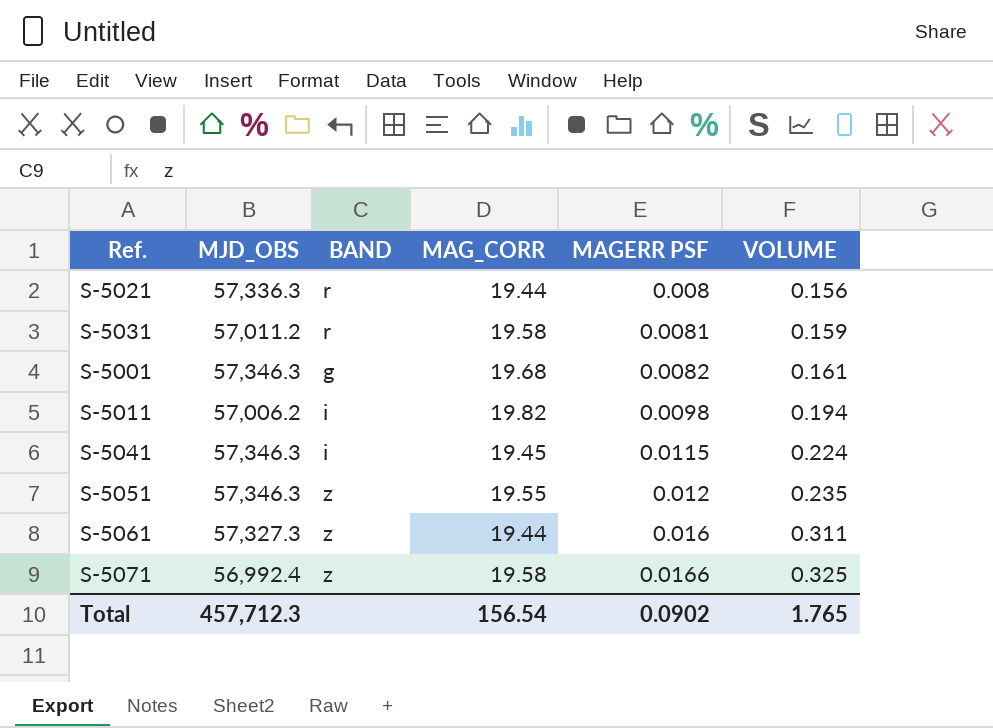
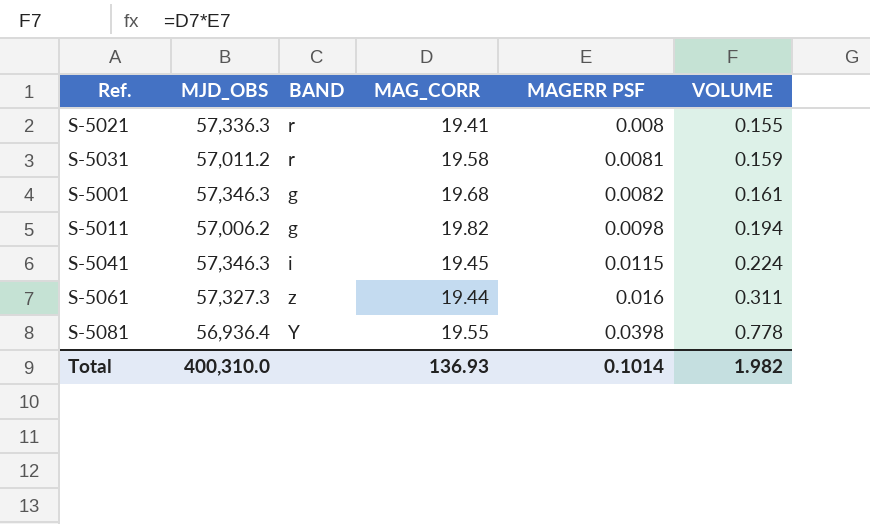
row S-5051: 57,346.3 | z | 19.55 | 0.012 | 0.235 -> none
row S-5071: 56,992.4 | z | 19.58 | 0.0166 | 0.325 -> none
S-5021 | MAG_CORR: 19.44 -> 19.41
S-5021 | VOLUME: 0.156 -> 0.155
S-5011 | BAND: i -> g
row S-5081: none -> 56,936.4 | Y | 19.55 | 0.0398 | 0.778
Total | MJD_OBS: 457,712.3 -> 400,310.0
Total | MAG_CORR: 156.54 -> 136.93
Total | MAGERR PSF: 0.0902 -> 0.1014
Total | VOLUME: 1.765 -> 1.982

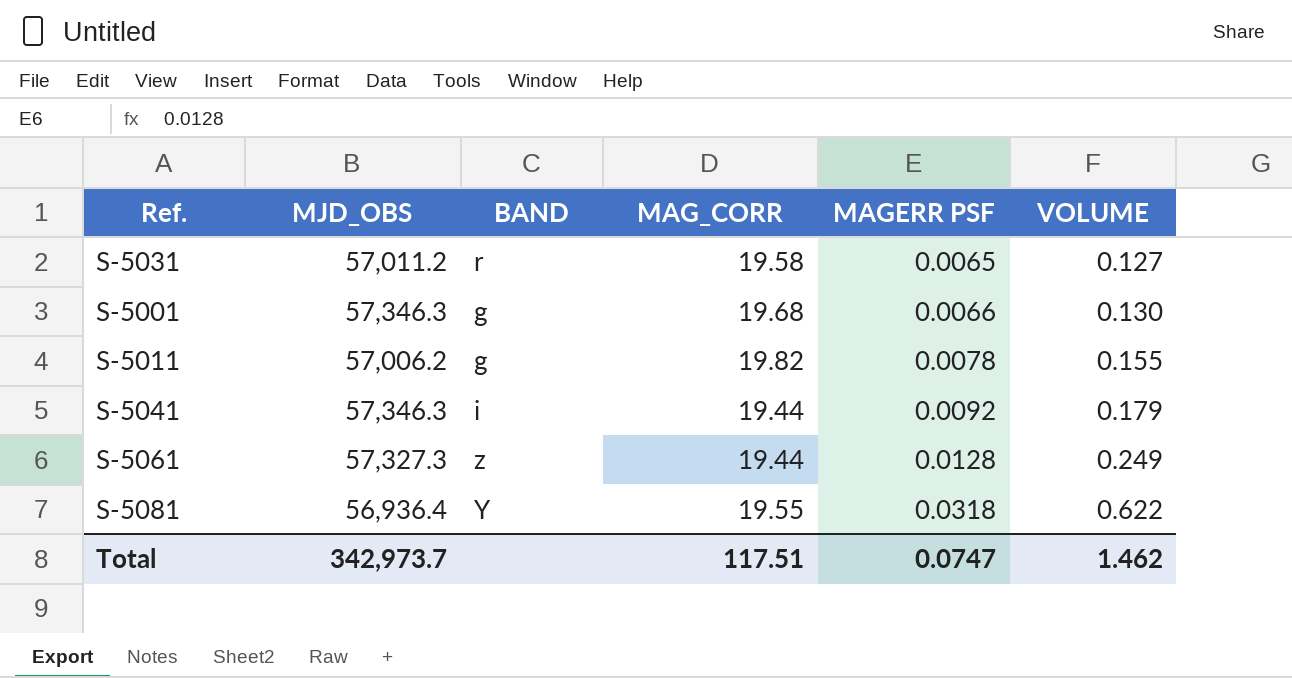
row S-5021: 57,336.3 | r | 19.41 | 0.008 | 0.155 -> none
S-5031 | MAGERR PSF: 0.0081 -> 0.0065
S-5031 | VOLUME: 0.159 -> 0.127
S-5001 | MAGERR PSF: 0.0082 -> 0.0066
S-5001 | VOLUME: 0.161 -> 0.130
S-5011 | MAGERR PSF: 0.0098 -> 0.0078
S-5011 | VOLUME: 0.194 -> 0.155
S-5041 | MAG_CORR: 19.45 -> 19.44
S-5041 | MAGERR PSF: 0.0115 -> 0.0092
S-5041 | VOLUME: 0.224 -> 0.179
S-5061 | MAGERR PSF: 0.016 -> 0.0128
S-5061 | VOLUME: 0.311 -> 0.249
S-5081 | MAGERR PSF: 0.0398 -> 0.0318
S-5081 | VOLUME: 0.778 -> 0.622
Total | MJD_OBS: 400,310.0 -> 342,973.7
Total | MAG_CORR: 136.93 -> 117.51
Total | MAGERR PSF: 0.1014 -> 0.0747
Total | VOLUME: 1.982 -> 1.462

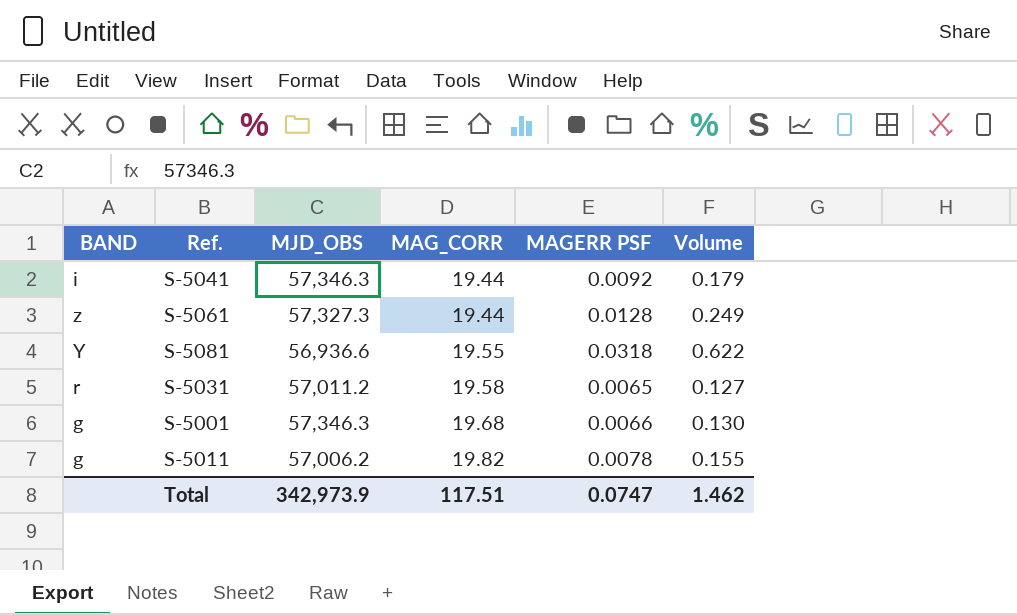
row order: MAGERR PSF ascending -> MAG_CORR ascending
column BAND | position: 3 -> 1
column name: VOLUME -> Volume
S-5081 | MJD_OBS: 56,936.4 -> 56,936.6
Total | MJD_OBS: 342,973.7 -> 342,973.9

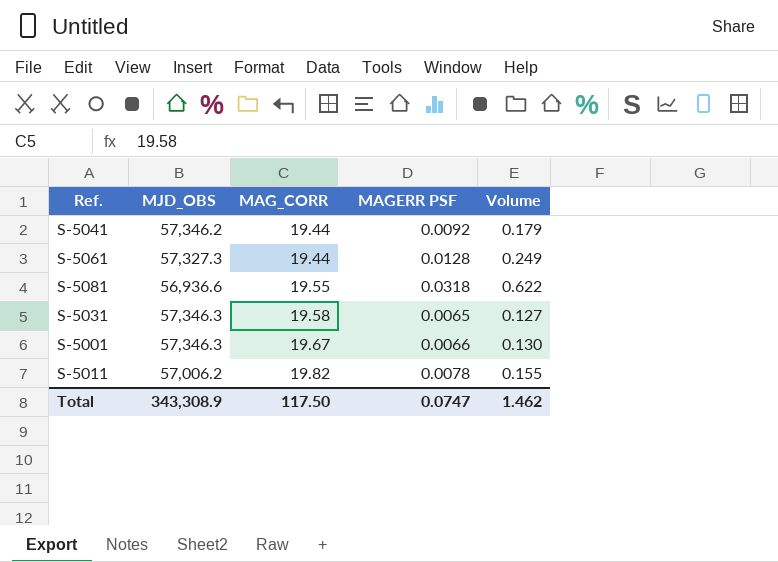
column BAND | position: 1 -> none
S-5041 | MJD_OBS: 57,346.3 -> 57,346.2
S-5031 | MJD_OBS: 57,011.2 -> 57,346.3
S-5001 | MAG_CORR: 19.68 -> 19.67
Total | MJD_OBS: 342,973.9 -> 343,308.9
Total | MAG_CORR: 117.51 -> 117.50

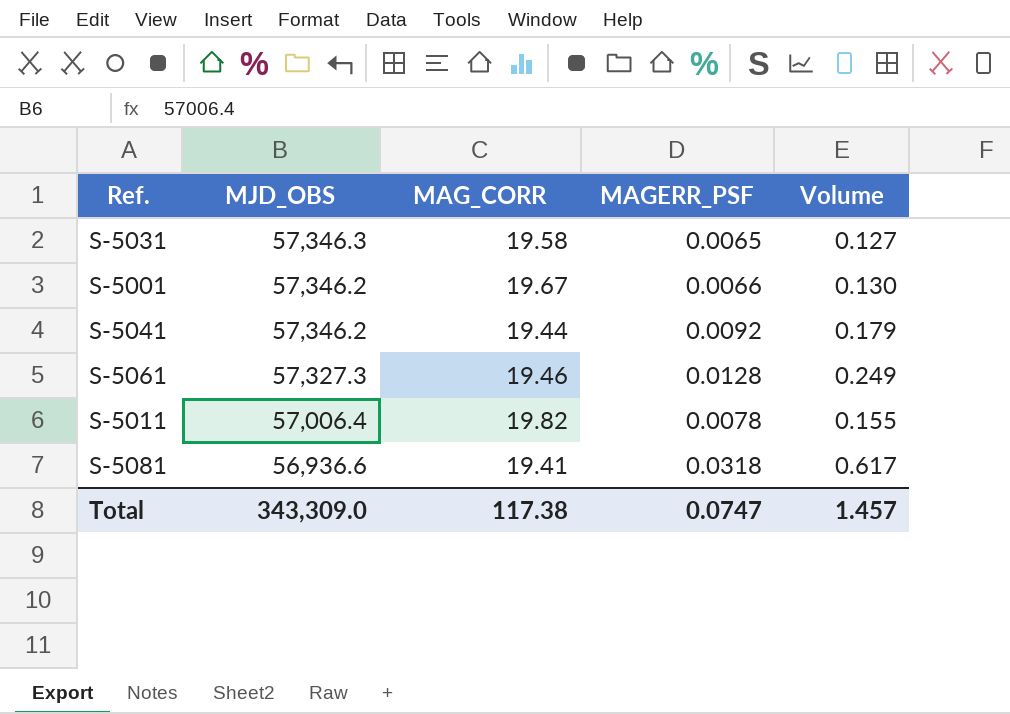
row order: MAG_CORR ascending -> MJD_OBS descending
column name: MAGERR PSF -> MAGERR_PSF
S-5001 | MJD_OBS: 57,346.3 -> 57,346.2
S-5061 | MAG_CORR: 19.44 -> 19.46
S-5011 | MJD_OBS: 57,006.2 -> 57,006.4
S-5081 | MAG_CORR: 19.55 -> 19.41
S-5081 | Volume: 0.622 -> 0.617
Total | MJD_OBS: 343,308.9 -> 343,309.0
Total | MAG_CORR: 117.50 -> 117.38
Total | Volume: 1.462 -> 1.457

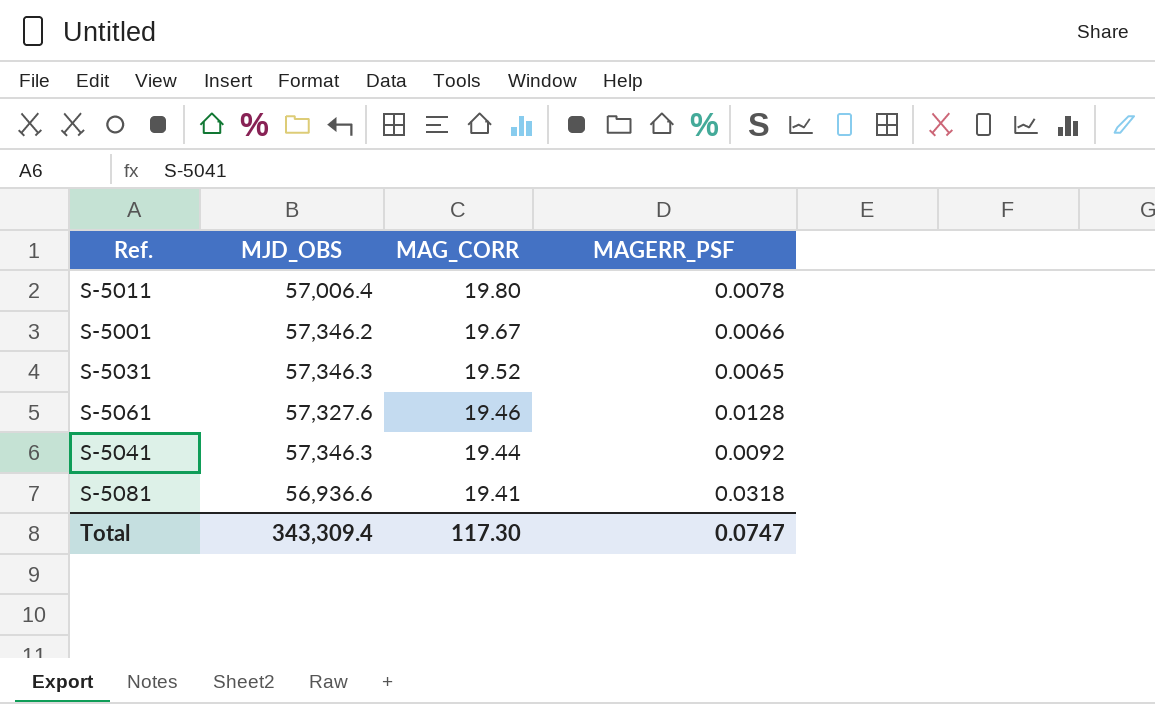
row order: MJD_OBS descending -> MAG_CORR descending
column Volume | formula: [MAG_CORR] * [MAGERR_PSF] -> none
S-5011 | MAG_CORR: 19.82 -> 19.80
S-5031 | MAG_CORR: 19.58 -> 19.52
S-5061 | MJD_OBS: 57,327.3 -> 57,327.6
S-5041 | MJD_OBS: 57,346.2 -> 57,346.3
Total | MJD_OBS: 343,309.0 -> 343,309.4
Total | MAG_CORR: 117.38 -> 117.30

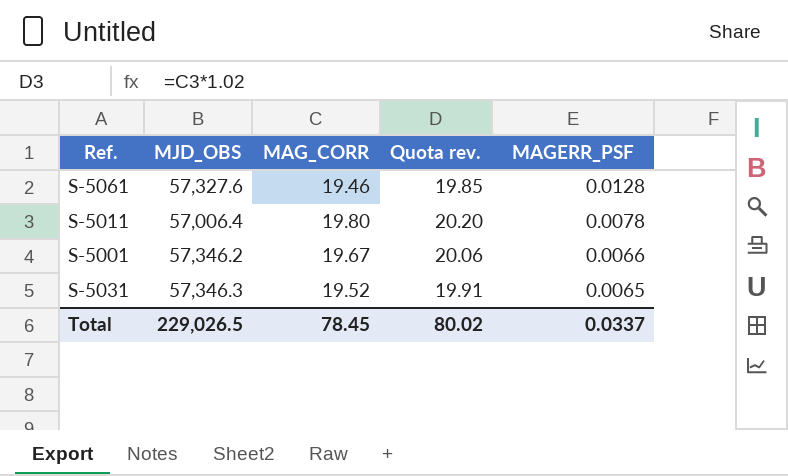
row order: MAG_CORR descending -> MAGERR_PSF descending
column Quota rev. | formula: none -> [MAG_CORR] * 1.02
row S-5041: 57,346.3 | 19.44 | 0.0092 -> none
row S-5081: 56,936.6 | 19.41 | 0.0318 -> none
Total | MJD_OBS: 343,309.4 -> 229,026.5
Total | MAG_CORR: 117.30 -> 78.45
Total | MAGERR_PSF: 0.0747 -> 0.0337

